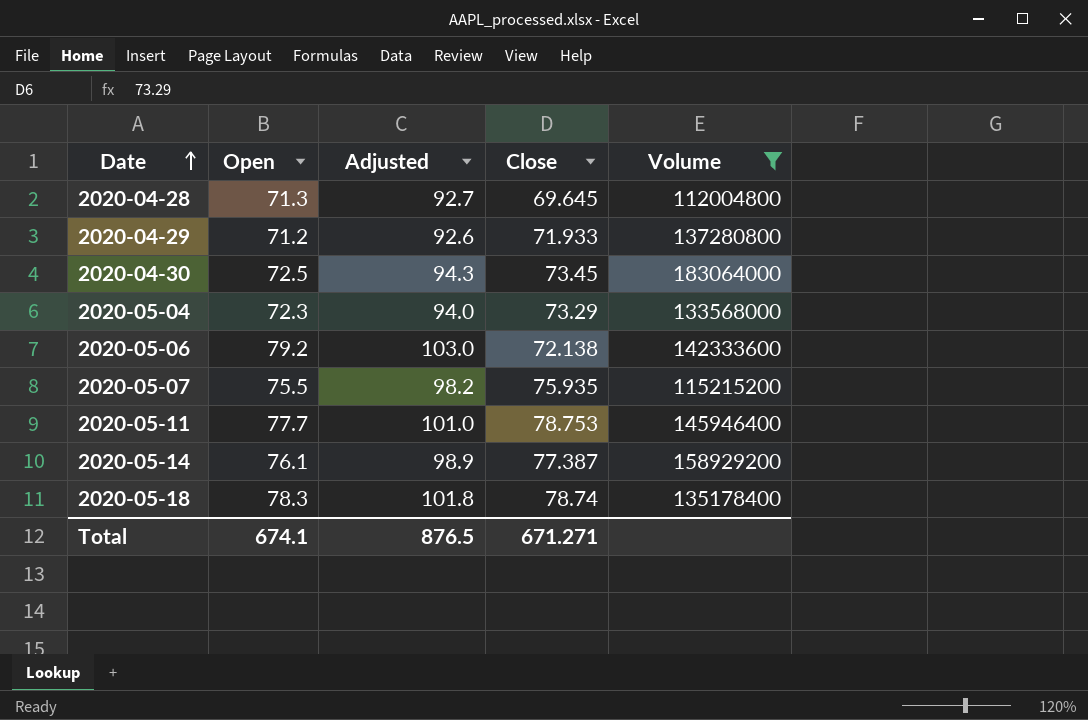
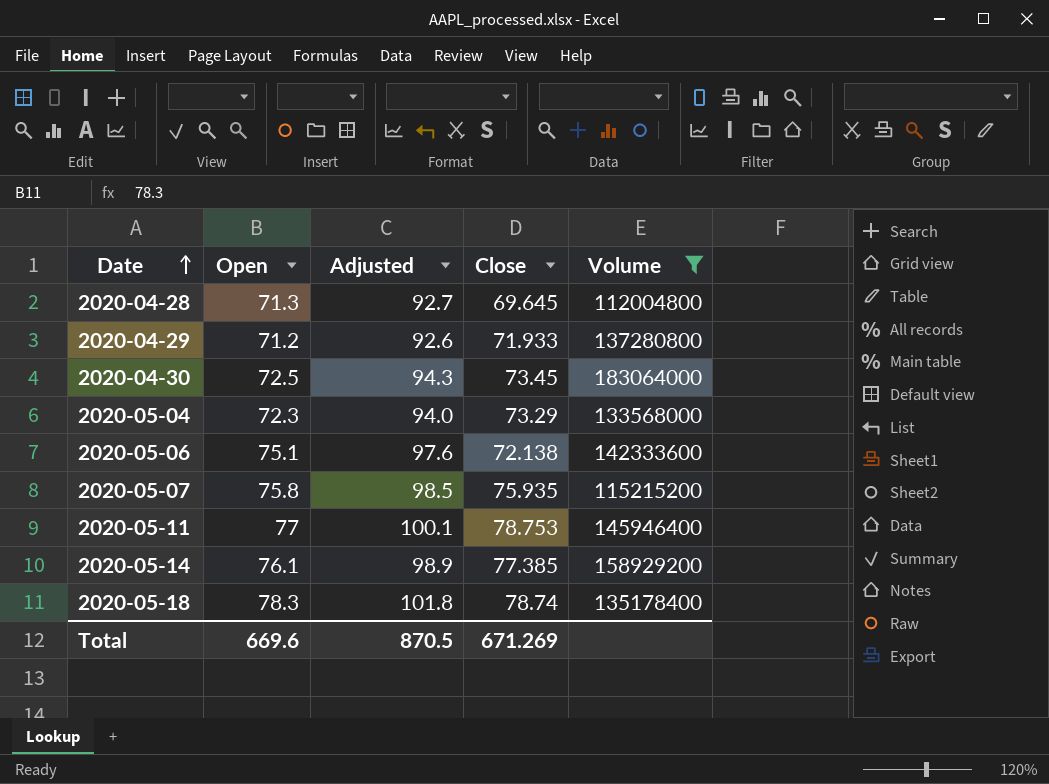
2020-05-06 | Open: 79.2 -> 75.1
2020-05-06 | Adjusted: 103.0 -> 97.6
2020-05-07 | Open: 75.5 -> 75.8
2020-05-07 | Adjusted: 98.2 -> 98.5
2020-05-11 | Open: 77.7 -> 77
2020-05-11 | Adjusted: 101.0 -> 100.1
2020-05-14 | Close: 77.387 -> 77.385
Total | Open: 674.1 -> 669.6
Total | Adjusted: 876.5 -> 870.5
Total | Close: 671.271 -> 671.269

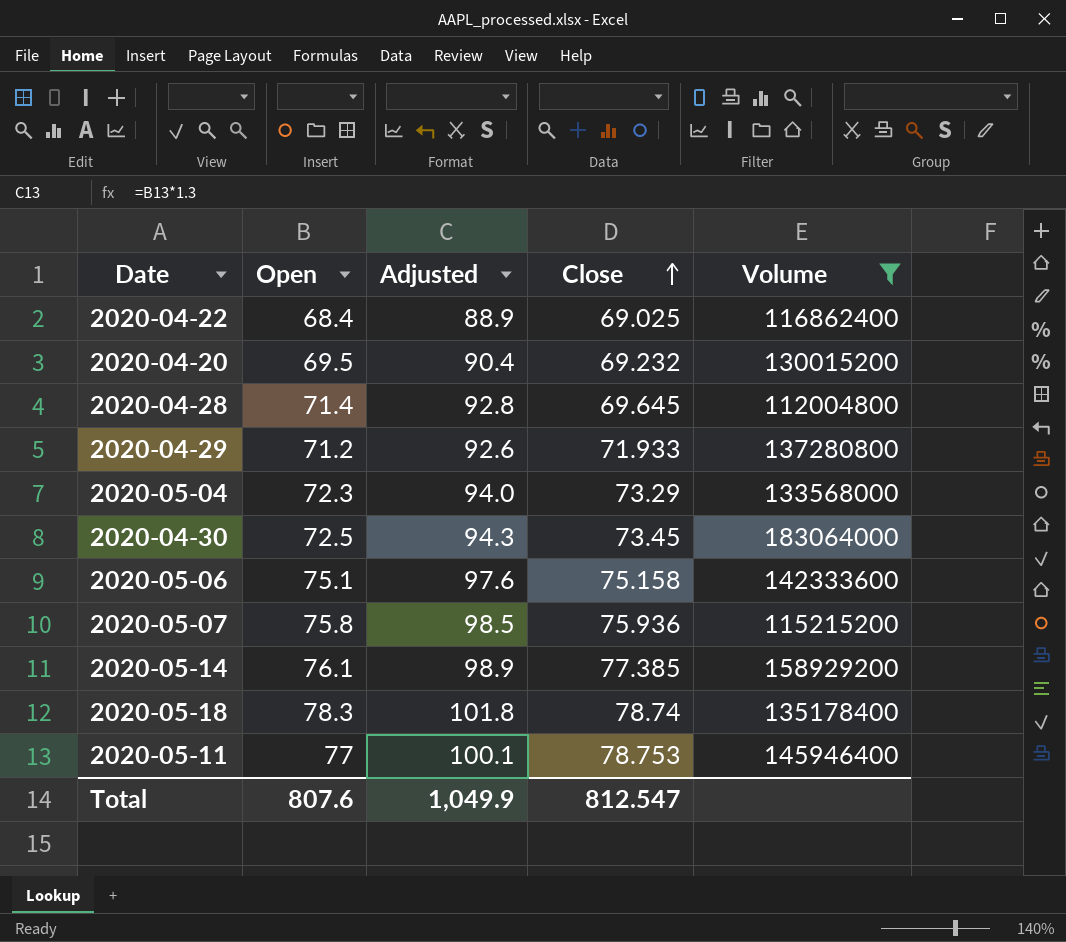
row order: Date ascending -> Close ascending
row 2020-04-22: none -> 68.4 | 88.9 | 69.025 | 116862400
row 2020-04-20: none -> 69.5 | 90.4 | 69.232 | 130015200
2020-04-28 | Open: 71.3 -> 71.4
2020-04-28 | Adjusted: 92.7 -> 92.8
2020-05-06 | Close: 72.138 -> 75.158
2020-05-07 | Close: 75.935 -> 75.936
Total | Open: 669.6 -> 807.6
Total | Adjusted: 870.5 -> 1,049.9
Total | Close: 671.269 -> 812.547

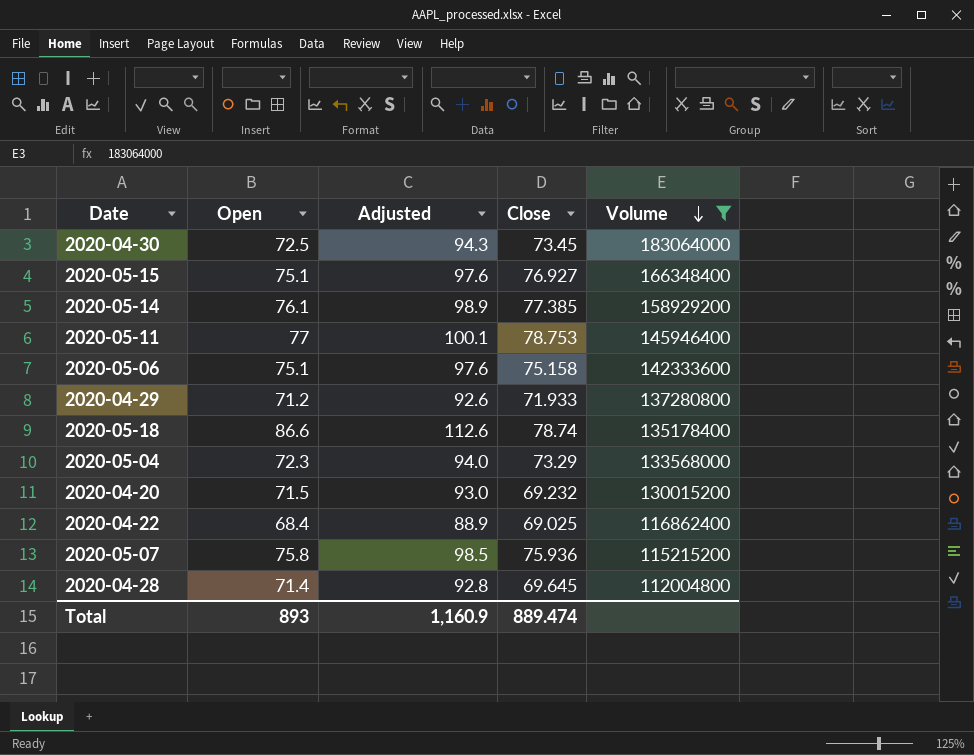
row order: Close ascending -> Volume descending
row 2020-05-15: none -> 75.1 | 97.6 | 76.927 | 166348400
2020-05-18 | Open: 78.3 -> 86.6
2020-05-18 | Adjusted: 101.8 -> 112.6
2020-04-20 | Open: 69.5 -> 71.5
2020-04-20 | Adjusted: 90.4 -> 93.0
Total | Open: 807.6 -> 893
Total | Adjusted: 1,049.9 -> 1,160.9
Total | Close: 812.547 -> 889.474

